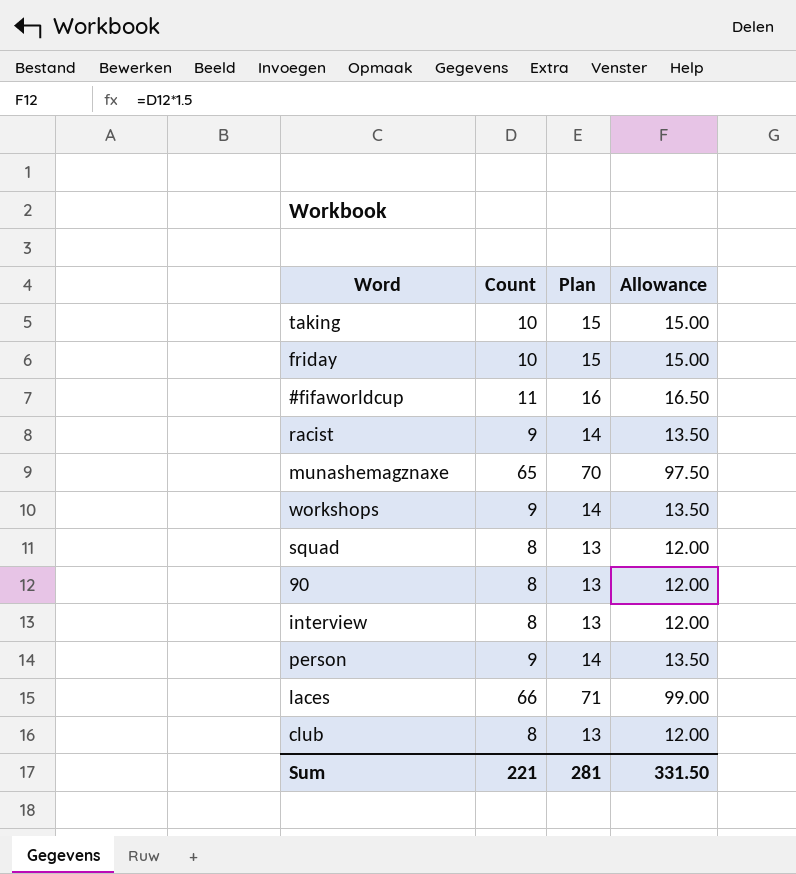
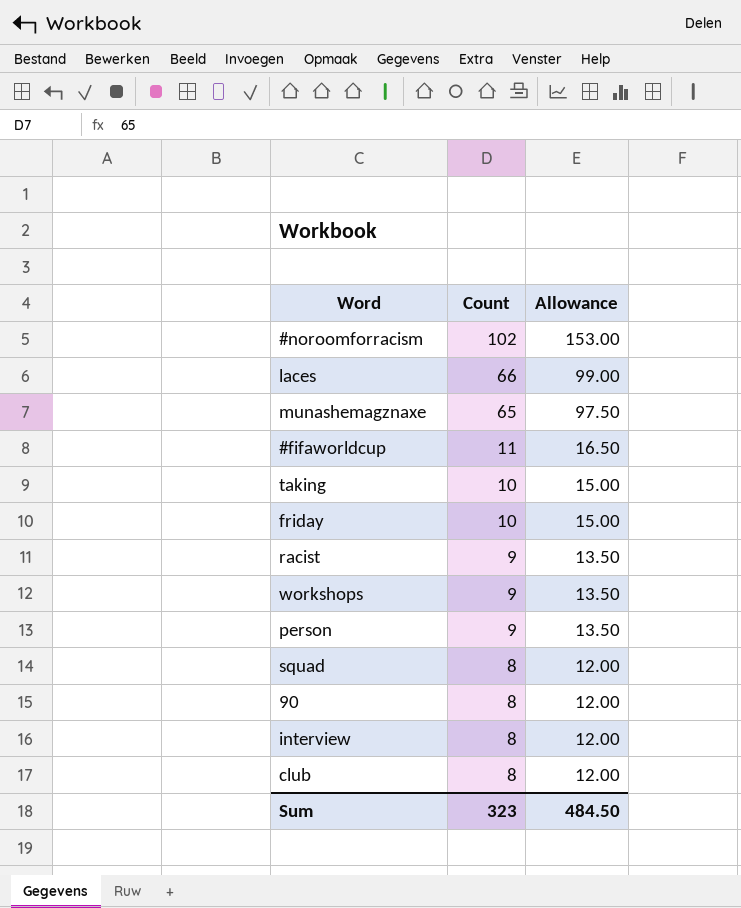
row order: none -> Count descending
column Plan | formula: [Count] + 5 -> none
row #noroomforracism: none -> 102 | 153.00
Sum | Count: 221 -> 323
Sum | Allowance: 331.50 -> 484.50

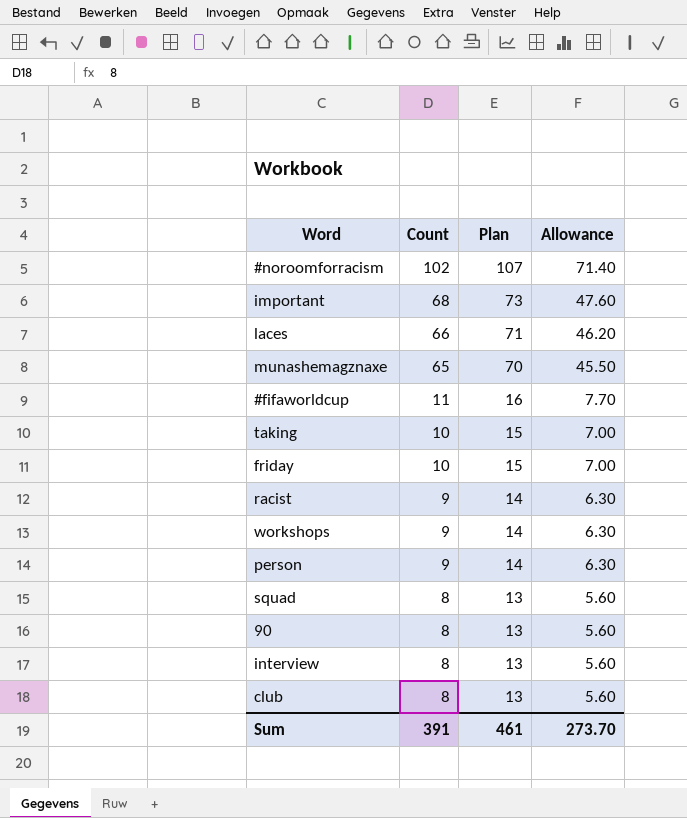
column Plan | formula: none -> [Count] + 5
column Allowance | formula: [Count] * 1.5 -> [Count] * 0.7
row important: none -> 68 | 73 | 47.60
Sum | Count: 323 -> 391
Sum | Allowance: 484.50 -> 273.70

